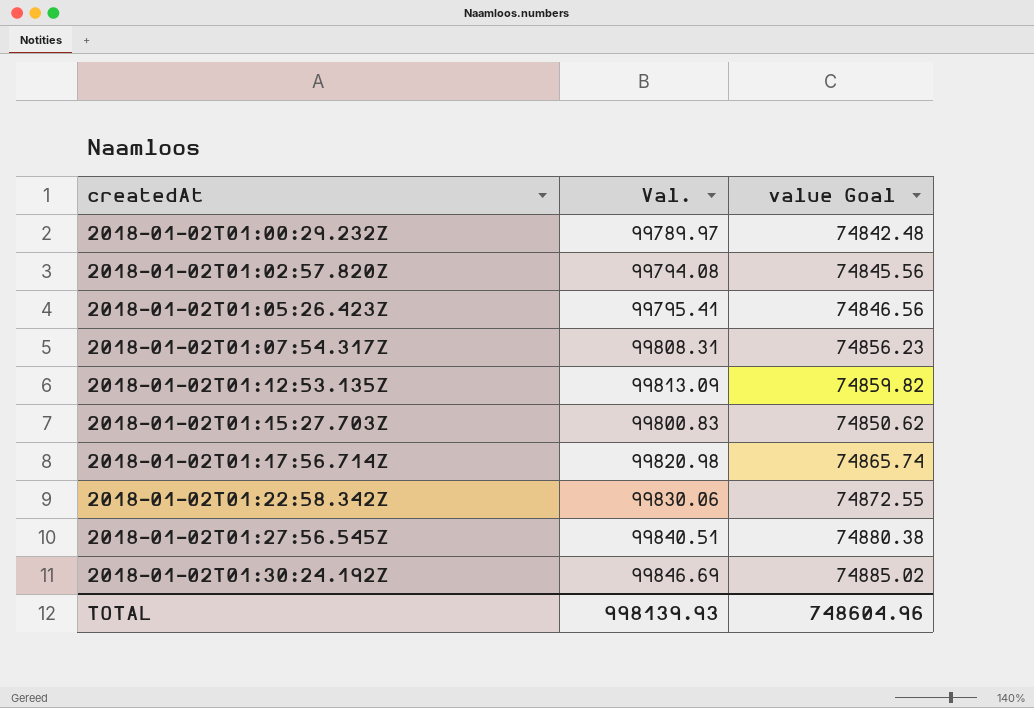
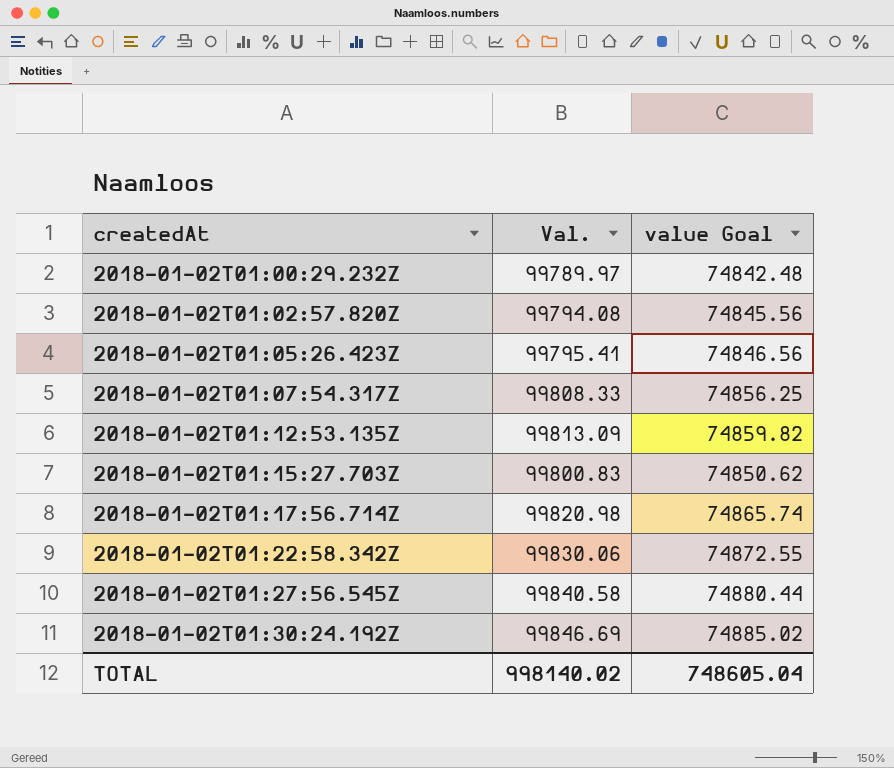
2018-01-02T01:07:54.317Z | Val.: 99808.31 -> 99808.33
2018-01-02T01:07:54.317Z | value Goal: 74856.23 -> 74856.25
2018-01-02T01:27:56.545Z | Val.: 99840.51 -> 99840.58
2018-01-02T01:27:56.545Z | value Goal: 74880.38 -> 74880.44
TOTAL | Val.: 998139.93 -> 998140.02
TOTAL | value Goal: 748604.96 -> 748605.04

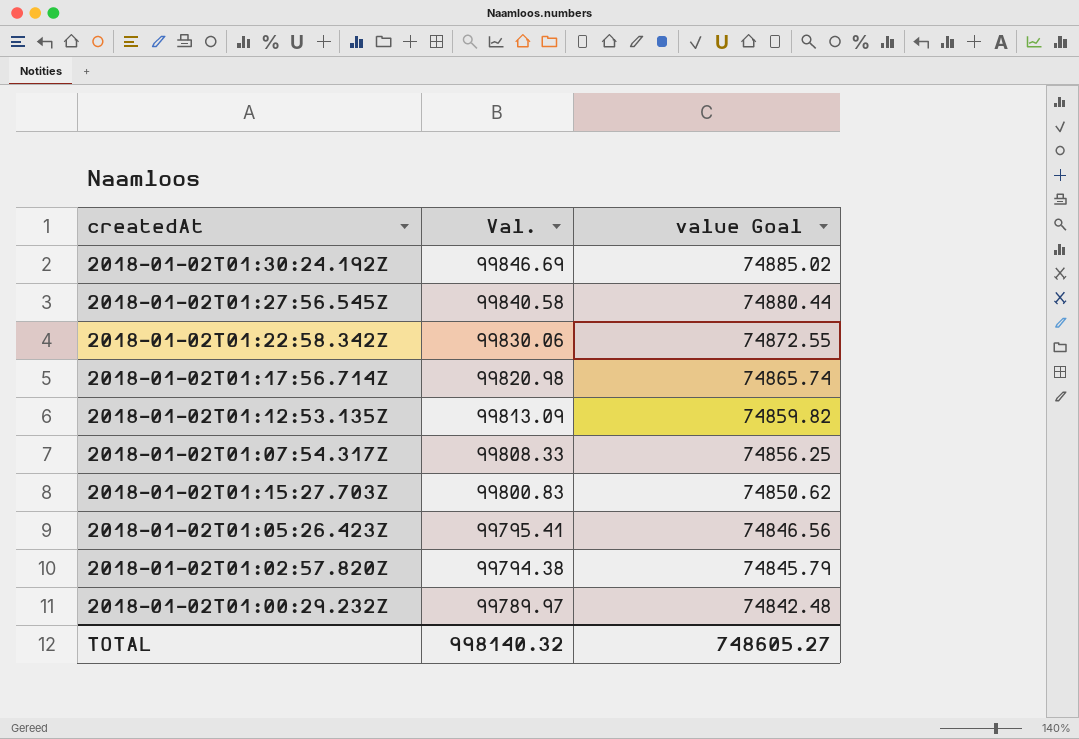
row order: createdAt ascending -> Val. descending
2018-01-02T01:02:57.820Z | Val.: 99794.08 -> 99794.38
2018-01-02T01:02:57.820Z | value Goal: 74845.56 -> 74845.79
TOTAL | Val.: 998140.02 -> 998140.32
TOTAL | value Goal: 748605.04 -> 748605.27

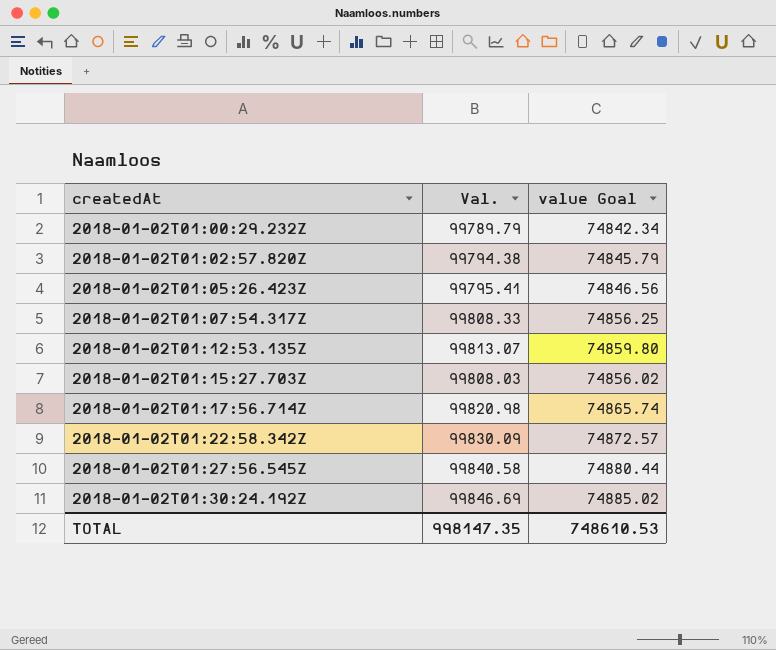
row order: Val. descending -> createdAt ascending
2018-01-02T01:00:29.232Z | Val.: 99789.97 -> 99789.79
2018-01-02T01:00:29.232Z | value Goal: 74842.48 -> 74842.34
2018-01-02T01:12:53.135Z | Val.: 99813.09 -> 99813.07
2018-01-02T01:12:53.135Z | value Goal: 74859.82 -> 74859.80
2018-01-02T01:15:27.703Z | Val.: 99800.83 -> 99808.03
2018-01-02T01:15:27.703Z | value Goal: 74850.62 -> 74856.02
2018-01-02T01:22:58.342Z | Val.: 99830.06 -> 99830.09
2018-01-02T01:22:58.342Z | value Goal: 74872.55 -> 74872.57
TOTAL | Val.: 998140.32 -> 998147.35
TOTAL | value Goal: 748605.27 -> 748610.53

